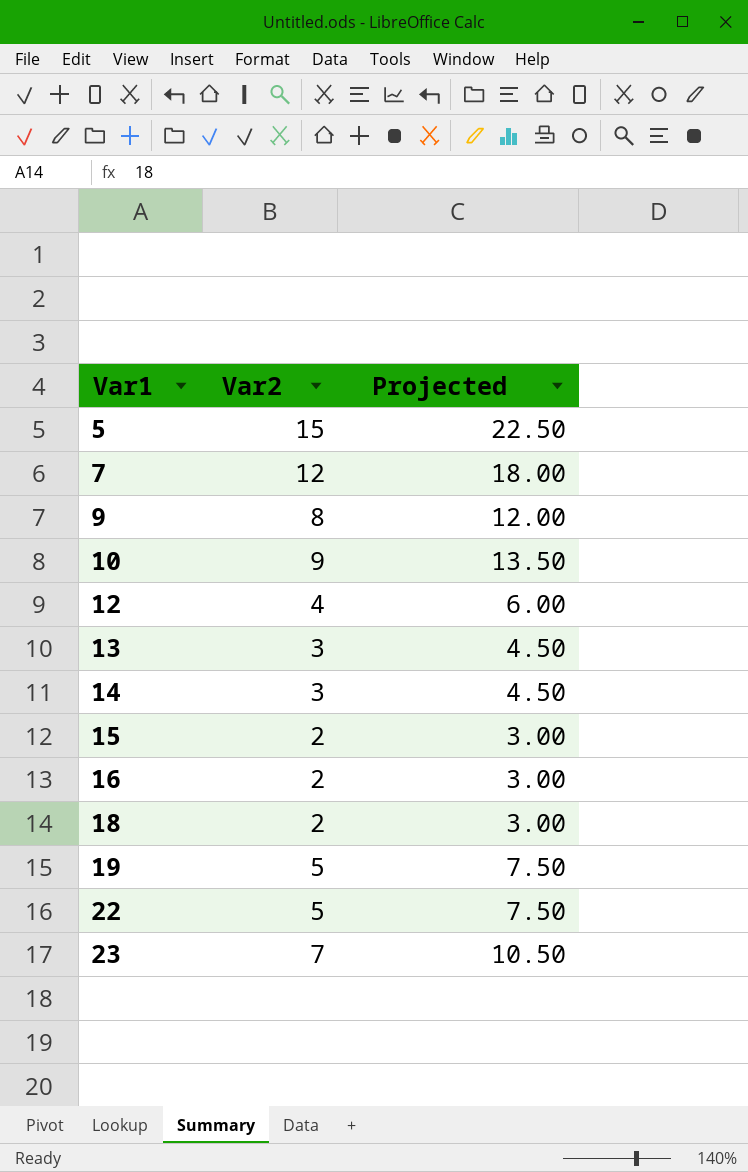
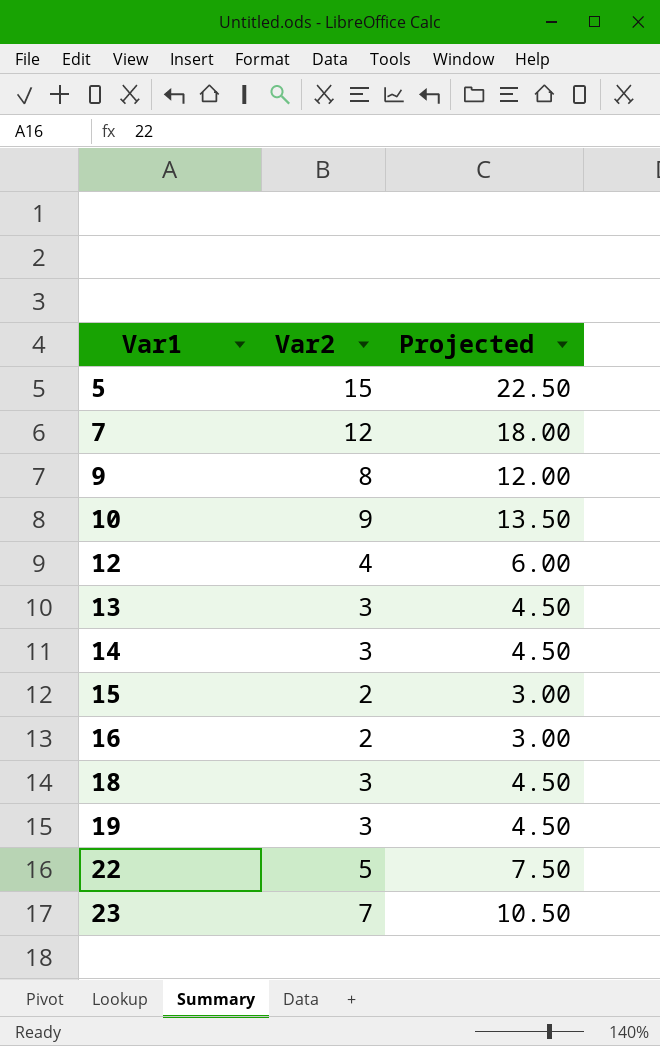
18 | Var2: 2 -> 3
18 | Projected: 3.00 -> 4.50
19 | Var2: 5 -> 3
19 | Projected: 7.50 -> 4.50

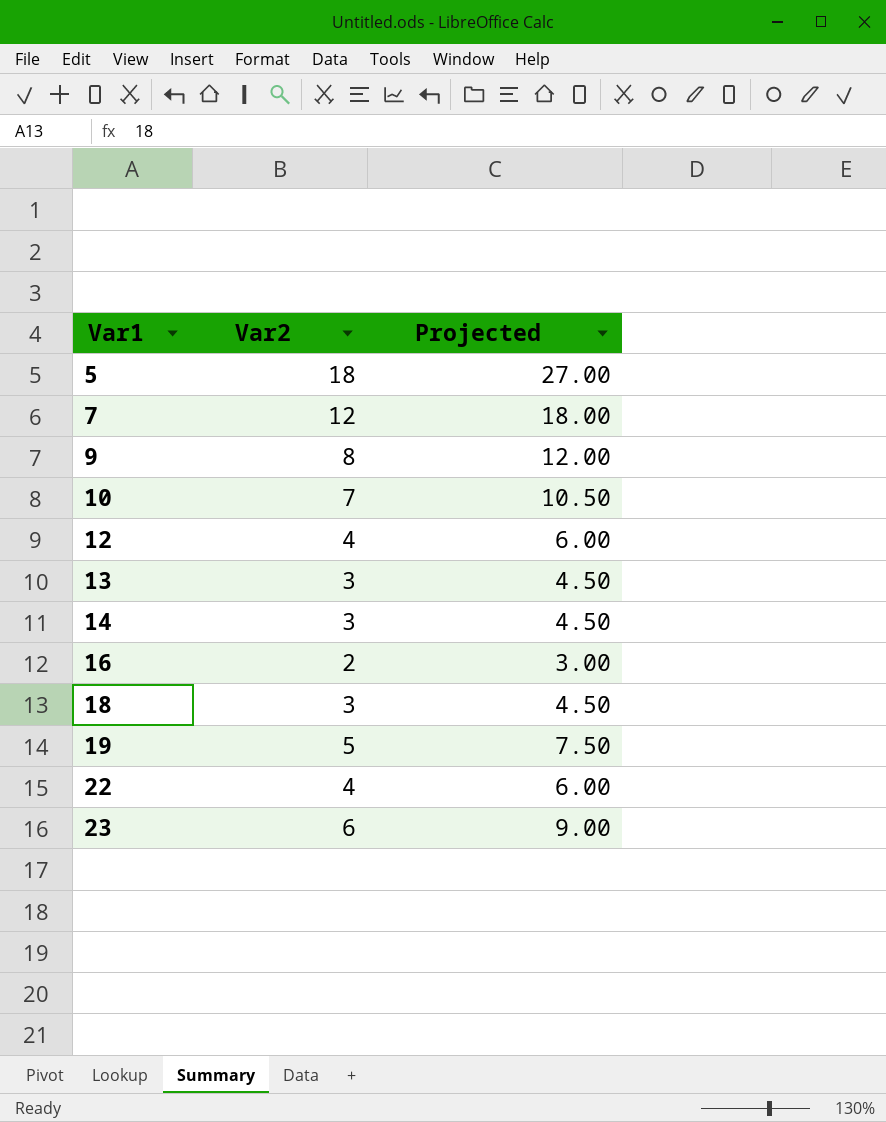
row 15: 2 | 3.00 -> none
5 | Var2: 15 -> 18
5 | Projected: 22.50 -> 27.00
10 | Var2: 9 -> 7
10 | Projected: 13.50 -> 10.50
19 | Var2: 3 -> 5
19 | Projected: 4.50 -> 7.50
22 | Var2: 5 -> 4
22 | Projected: 7.50 -> 6.00
23 | Var2: 7 -> 6
23 | Projected: 10.50 -> 9.00

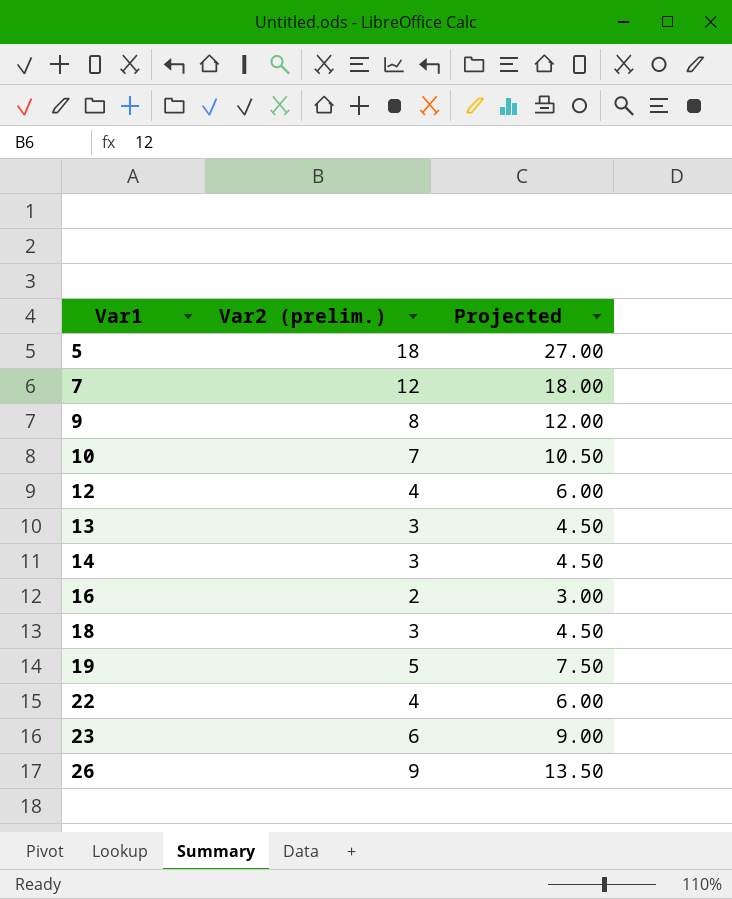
column name: Var2 -> Var2 (prelim.)
row 26: none -> 9 | 13.50

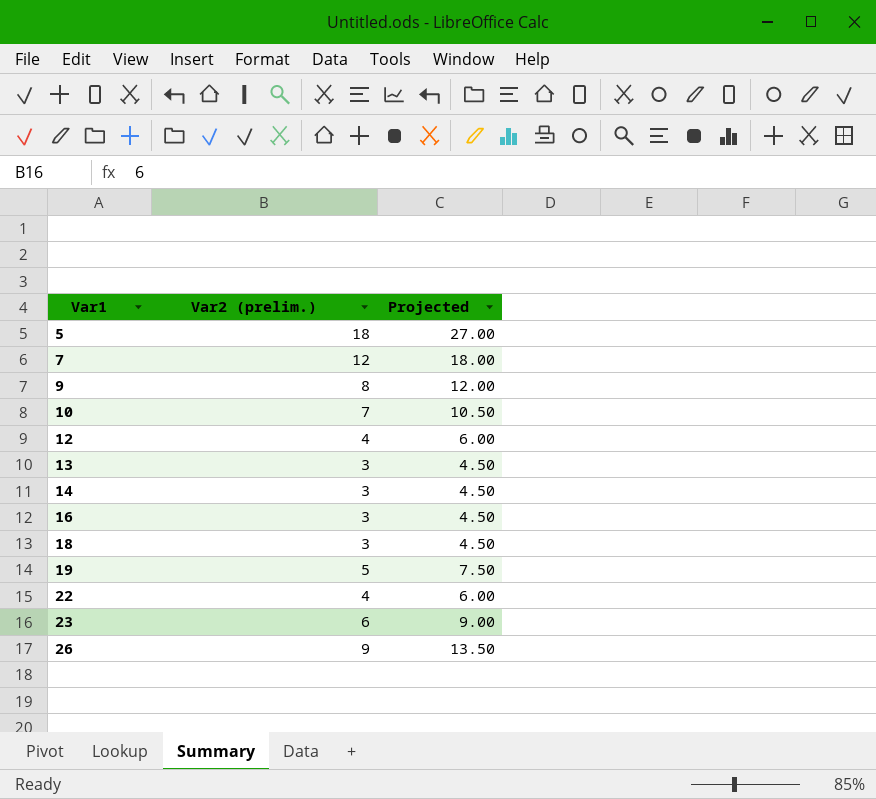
16 | Var2 (prelim.): 2 -> 3
16 | Projected: 3.00 -> 4.50

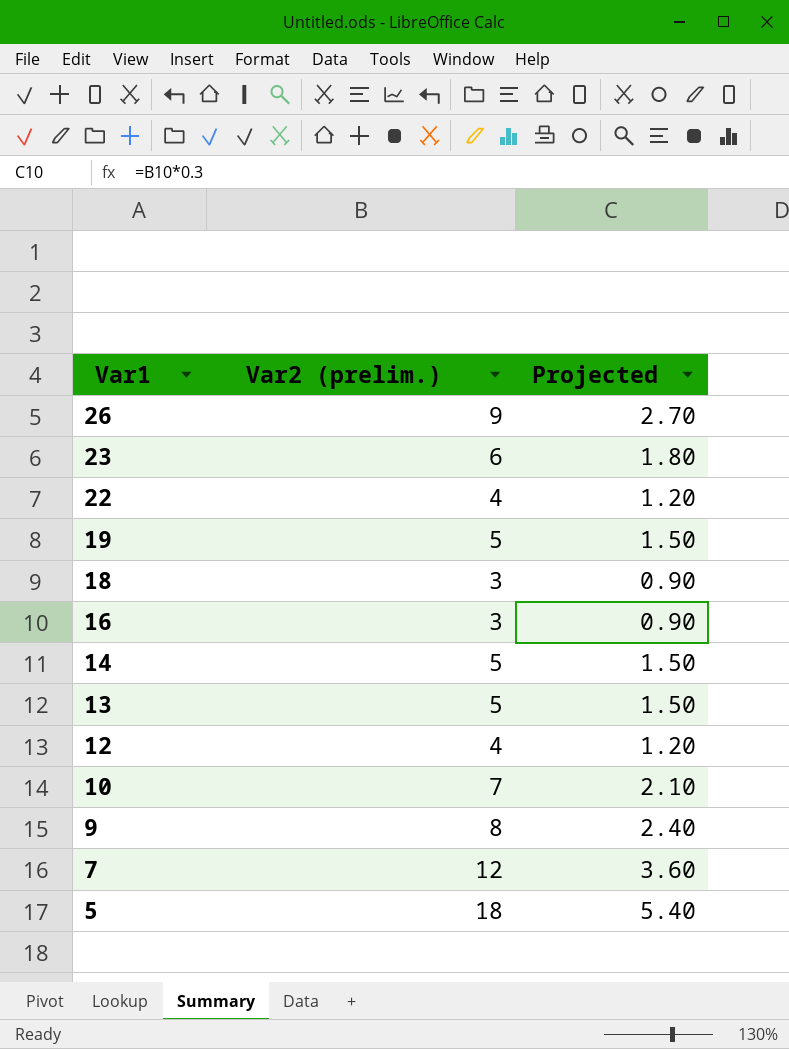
row order: Var1 ascending -> Var1 descending
column Projected | formula: [Var2 (prelim.)] * 1.5 -> [Var2 (prelim.)] * 0.3
14 | Var2 (prelim.): 3 -> 5
13 | Var2 (prelim.): 3 -> 5

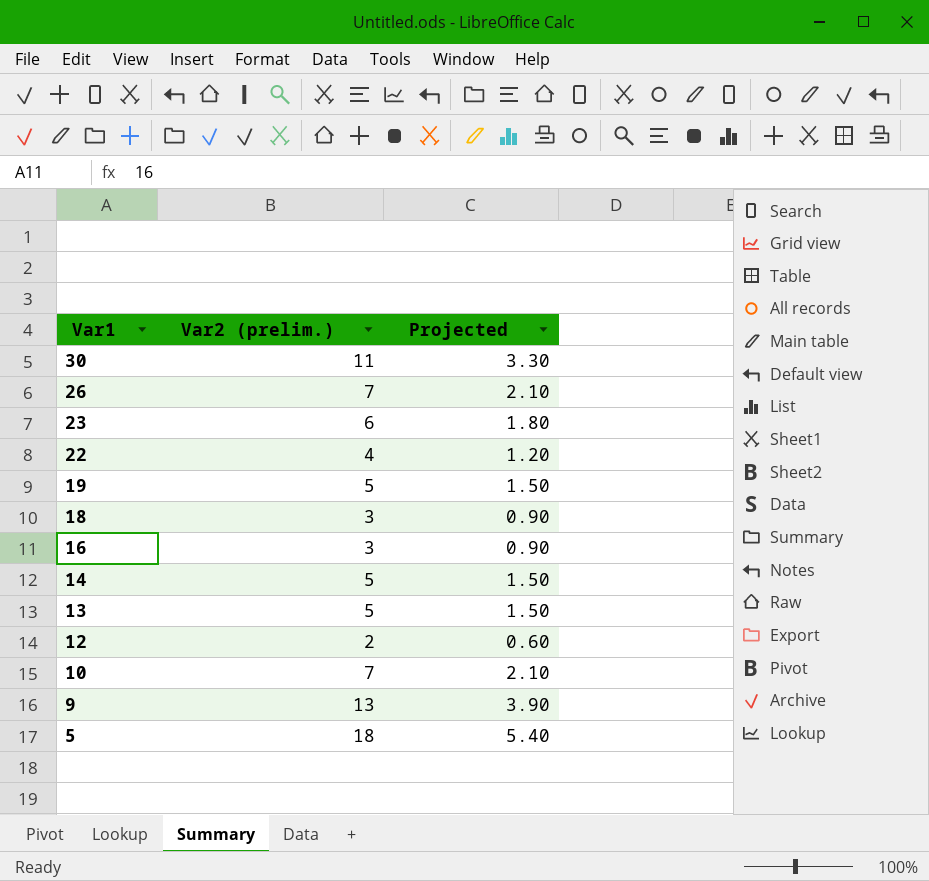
row 7: 12 | 3.60 -> none
row 30: none -> 11 | 3.30
26 | Var2 (prelim.): 9 -> 7
26 | Projected: 2.70 -> 2.10
12 | Var2 (prelim.): 4 -> 2
12 | Projected: 1.20 -> 0.60
9 | Var2 (prelim.): 8 -> 13
9 | Projected: 2.40 -> 3.90

